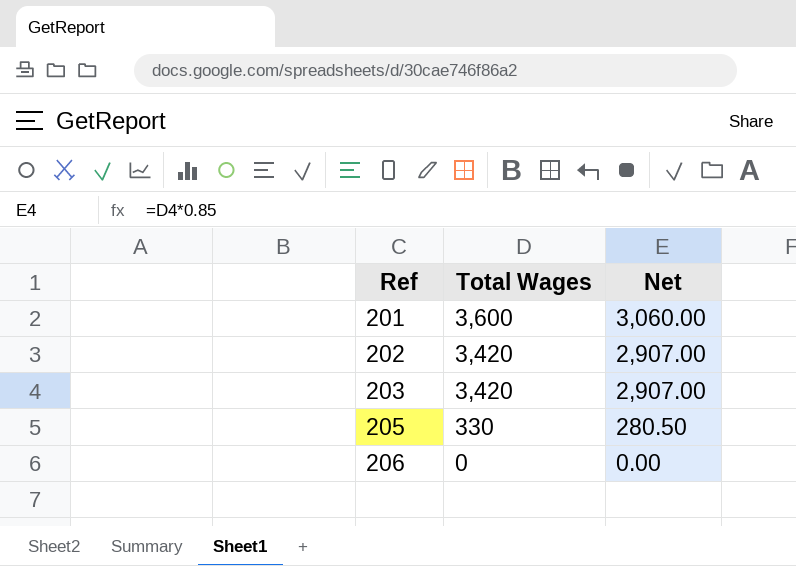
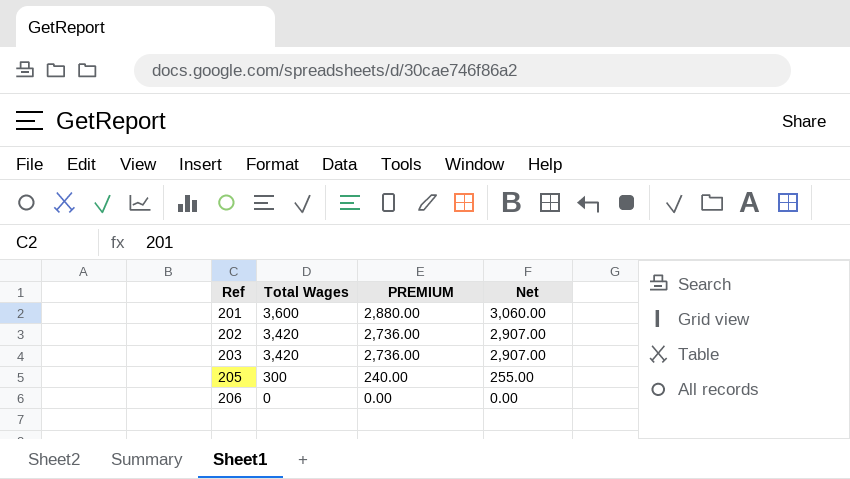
column PREMIUM | formula: none -> [Total Wages] * 0.8
205 | Total Wages: 330 -> 300
205 | Net: 280.50 -> 255.00

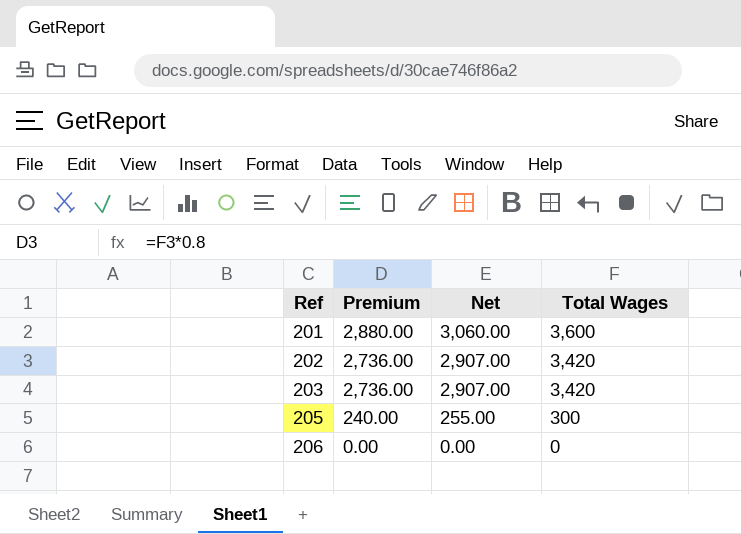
column name: PREMIUM -> Premium
column Total Wages | position: 2 -> 4

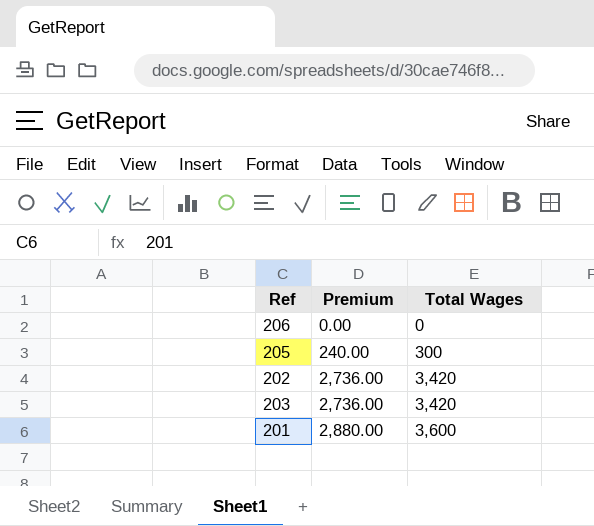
row order: Ref ascending -> Premium ascending
column Net | formula: [Total Wages] * 0.85 -> none

